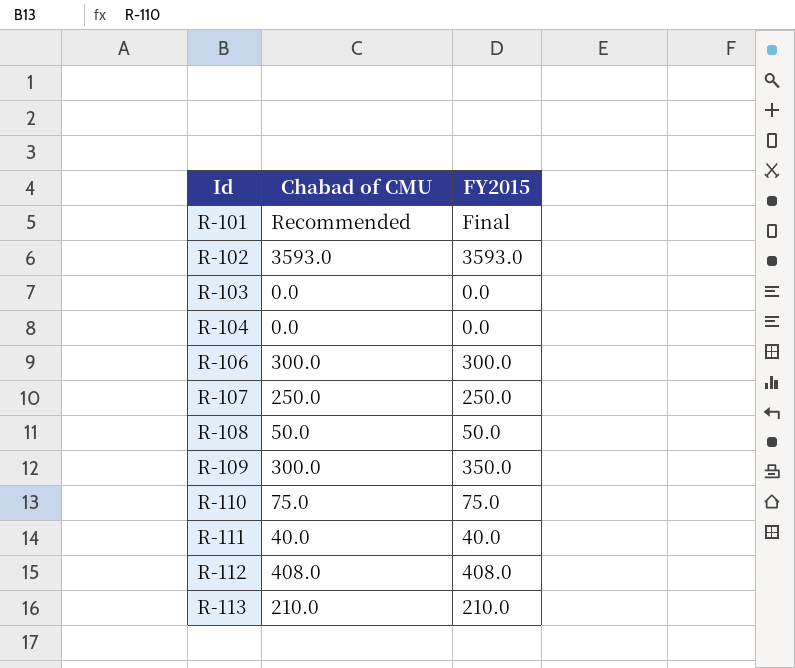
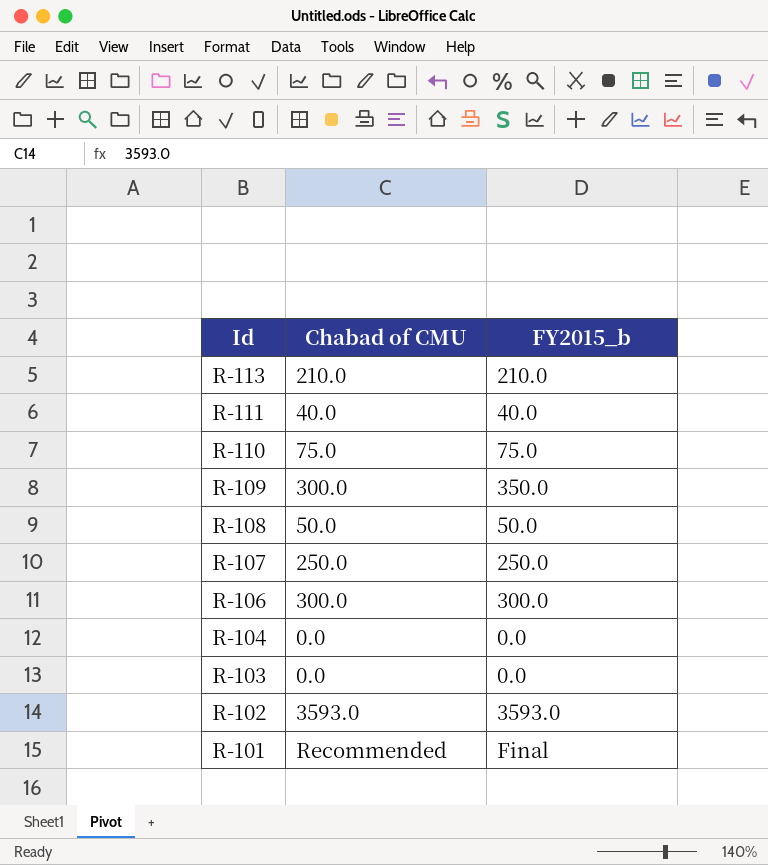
row order: Id ascending -> Id descending
column name: FY2015 -> FY2015_b
row R-112: 408.0 | 408.0 -> none

